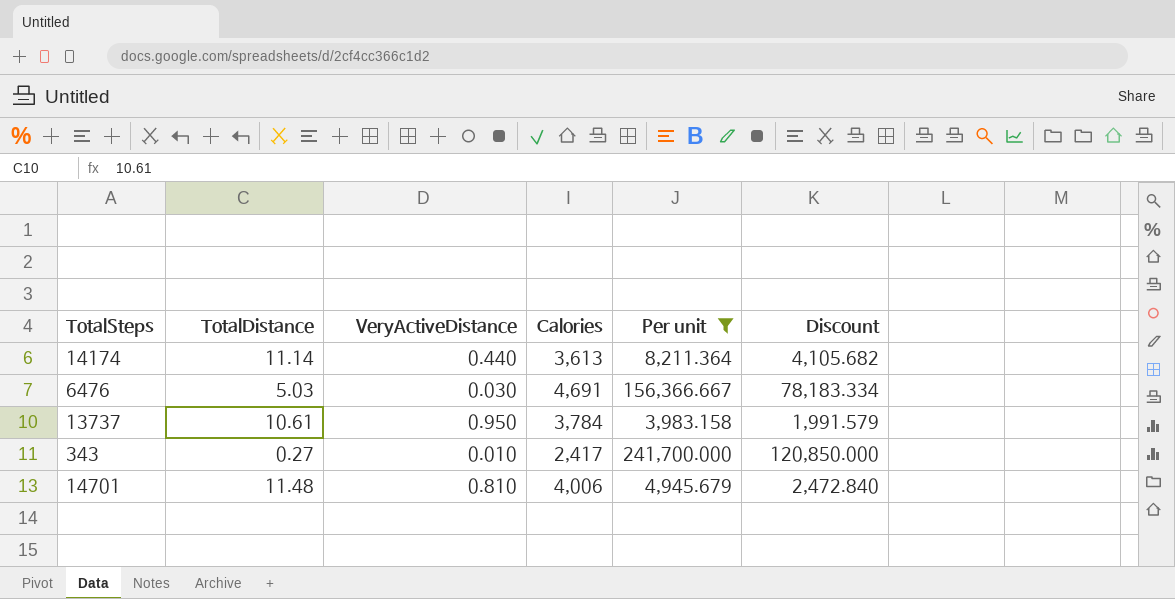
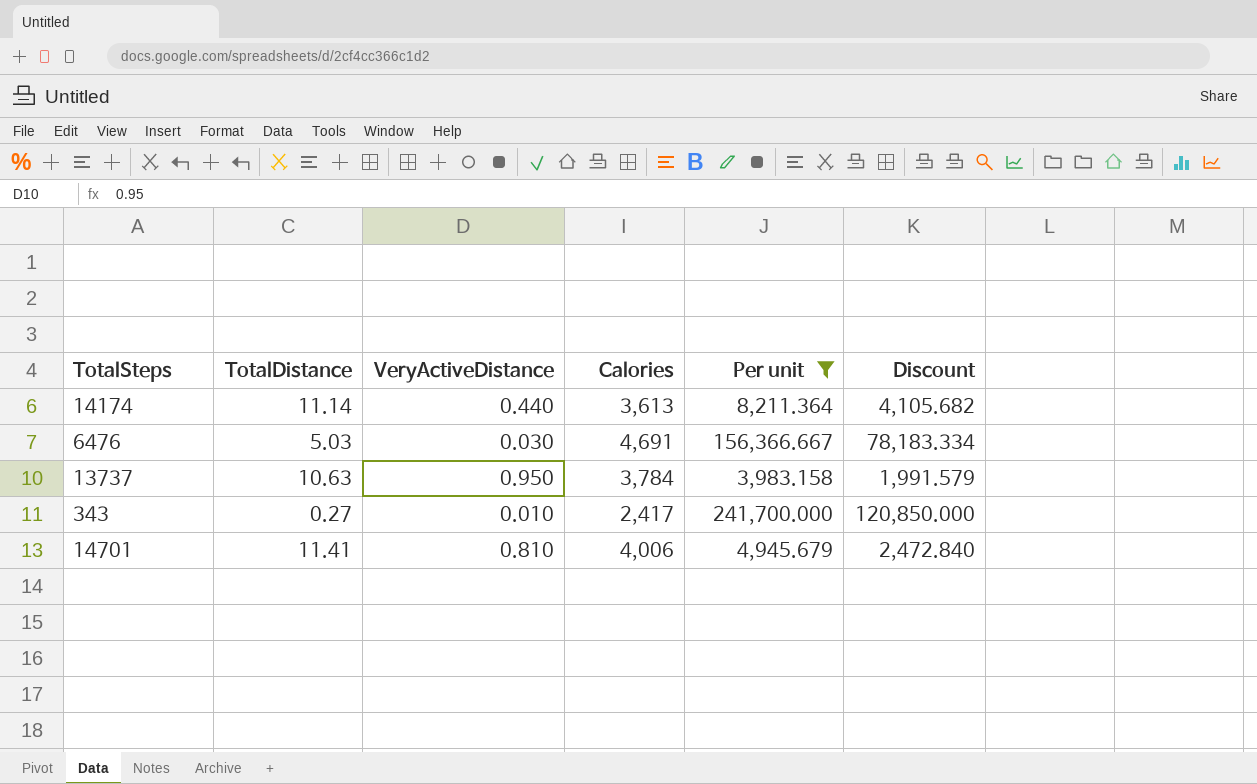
13737 | TotalDistance: 10.61 -> 10.63
14701 | TotalDistance: 11.48 -> 11.41

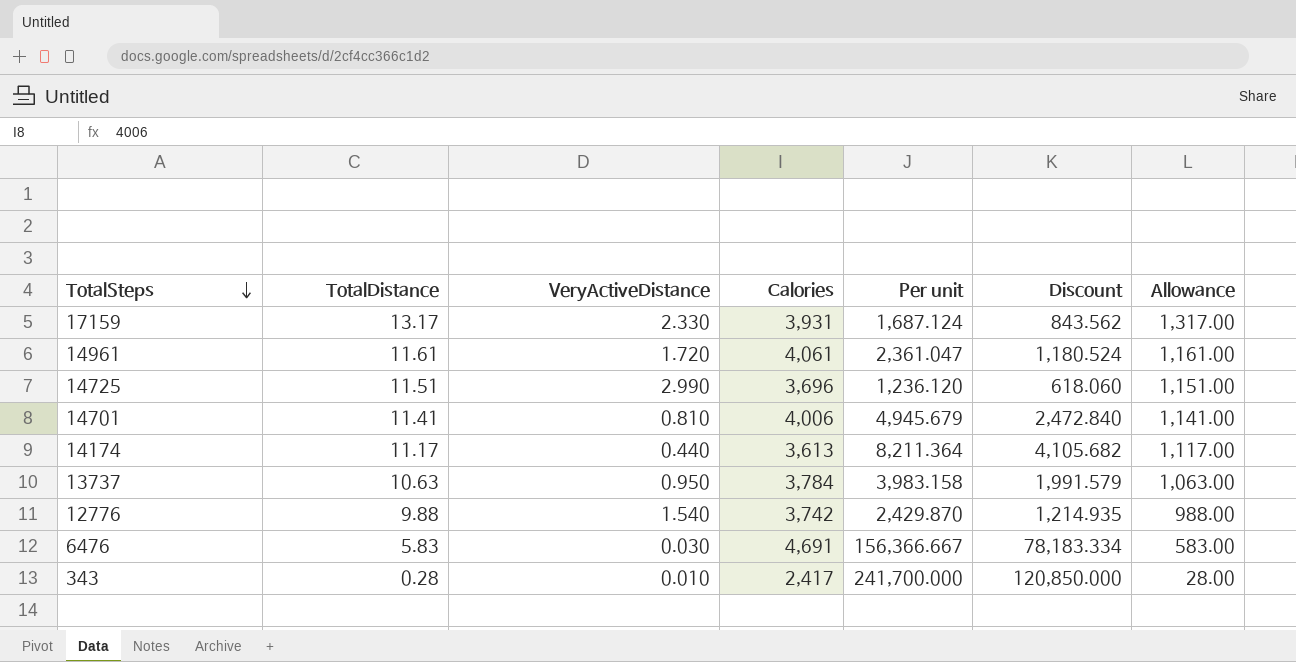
filter: Per unit >= 3,983.158 -> none
row order: none -> TotalSteps descending
column Allowance | formula: none -> [TotalDistance] * 100
14174 | TotalDistance: 11.14 -> 11.17
6476 | TotalDistance: 5.03 -> 5.83
343 | TotalDistance: 0.27 -> 0.28

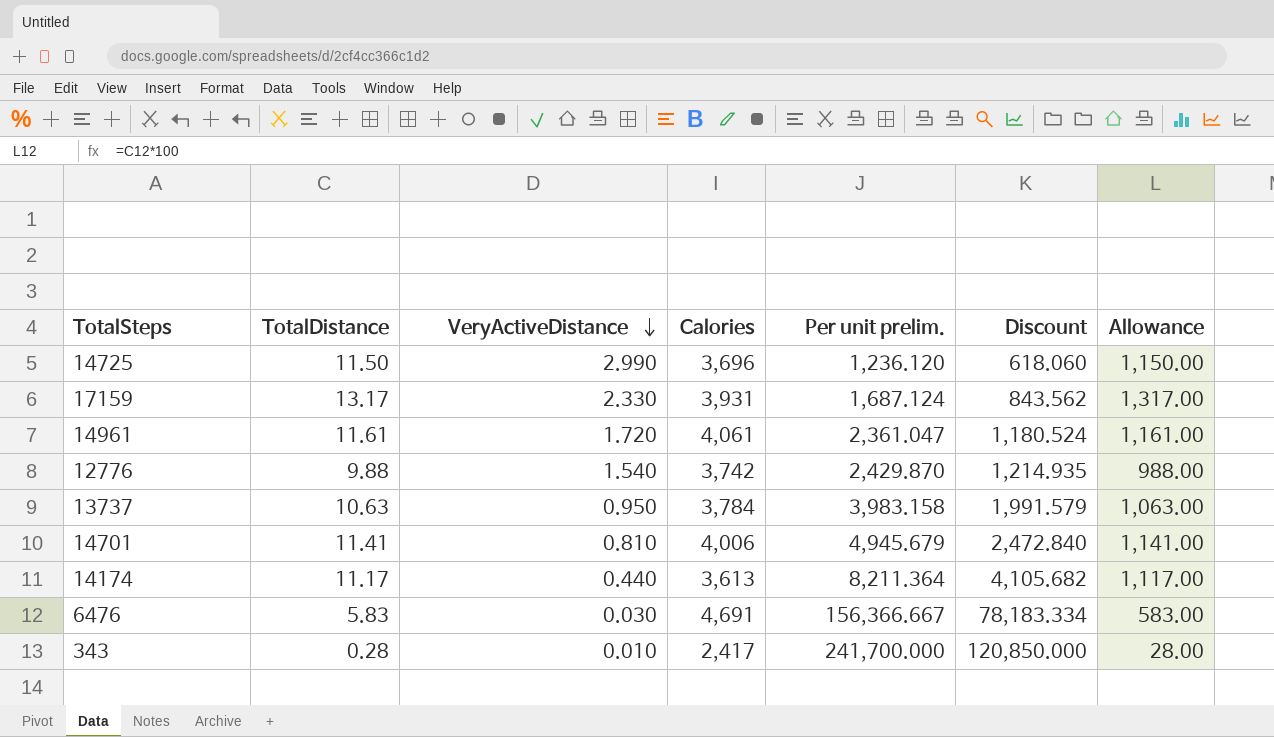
row order: TotalSteps descending -> VeryActiveDistance descending
column name: Per unit -> Per unit prelim.
14725 | TotalDistance: 11.51 -> 11.50
14725 | Allowance: 1,151.00 -> 1,150.00

